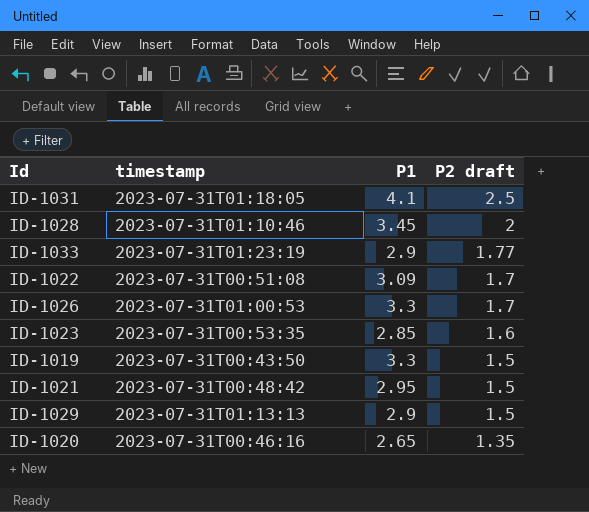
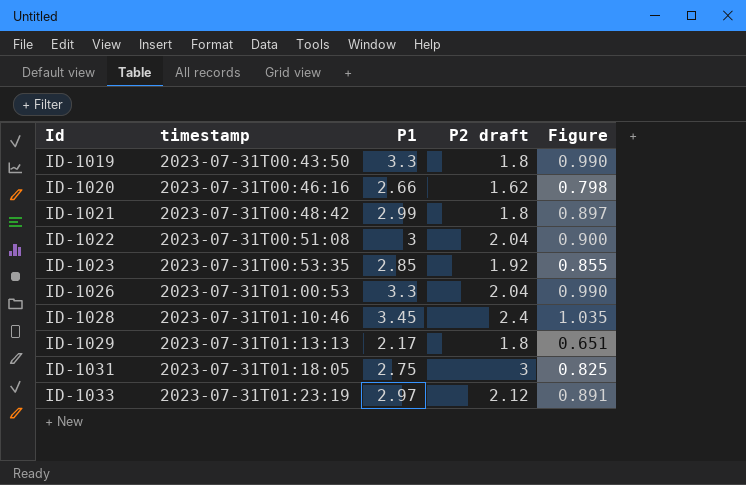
row order: P2 draft descending -> Id ascending
column Figure | formula: none -> [P1] * 0.3
ID-1019 | P2 draft: 1.5 -> 1.8
ID-1020 | P1: 2.65 -> 2.66
ID-1020 | P2 draft: 1.35 -> 1.62
ID-1021 | P1: 2.95 -> 2.99
ID-1021 | P2 draft: 1.5 -> 1.8
ID-1022 | P1: 3.09 -> 3
ID-1022 | P2 draft: 1.7 -> 2.04
ID-1023 | P2 draft: 1.6 -> 1.92
ID-1026 | P2 draft: 1.7 -> 2.04
ID-1028 | P2 draft: 2 -> 2.4
ID-1029 | P1: 2.9 -> 2.17
ID-1029 | P2 draft: 1.5 -> 1.8
ID-1031 | P1: 4.1 -> 2.75
ID-1031 | P2 draft: 2.5 -> 3
ID-1033 | P1: 2.9 -> 2.97
ID-1033 | P2 draft: 1.77 -> 2.12

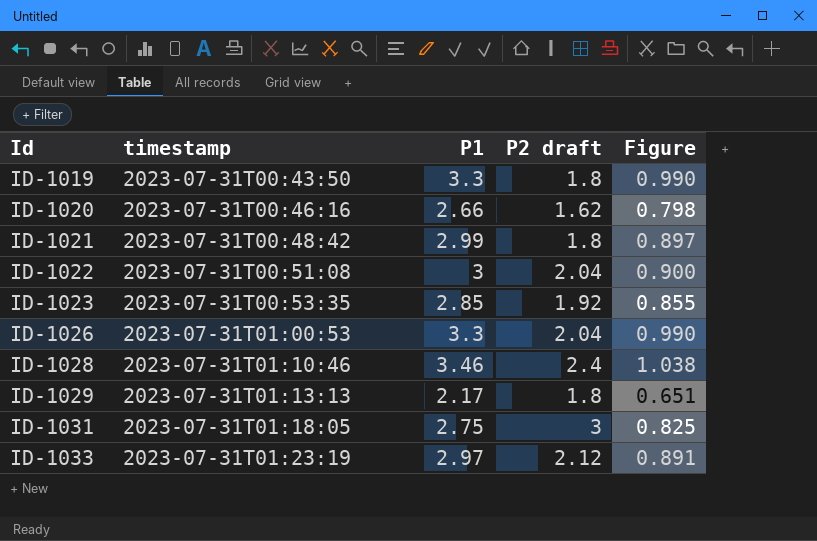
ID-1028 | P1: 3.45 -> 3.46
ID-1028 | Figure: 1.035 -> 1.038

